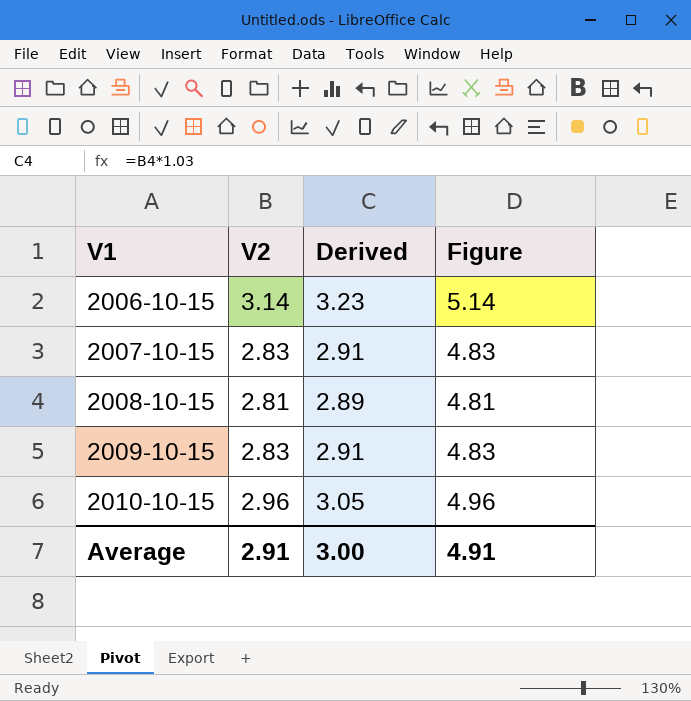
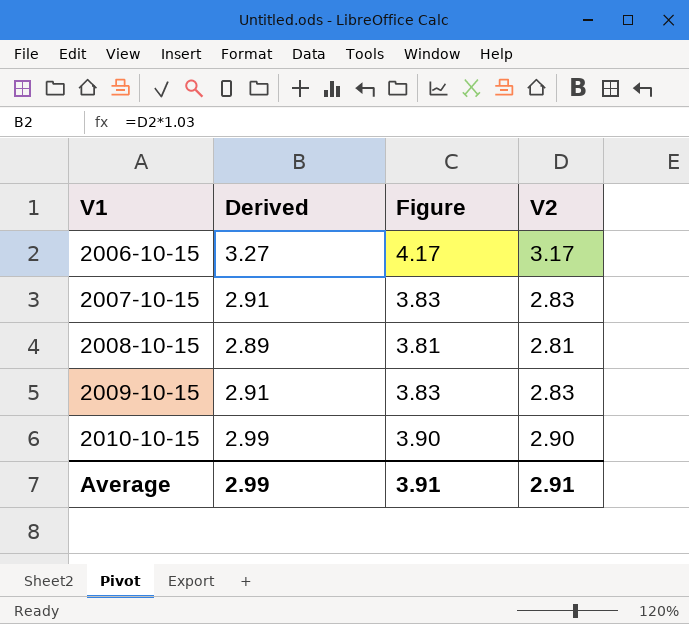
column Figure | formula: [V2] + 2 -> [V2] + 1
column V2 | position: 2 -> 4
2006-10-15 | Derived: 3.23 -> 3.27
2006-10-15 | V2: 3.14 -> 3.17
2010-10-15 | Derived: 3.05 -> 2.99
2010-10-15 | V2: 2.96 -> 2.90
Average | Derived: 3.00 -> 2.99
Average | Figure: 4.91 -> 3.91

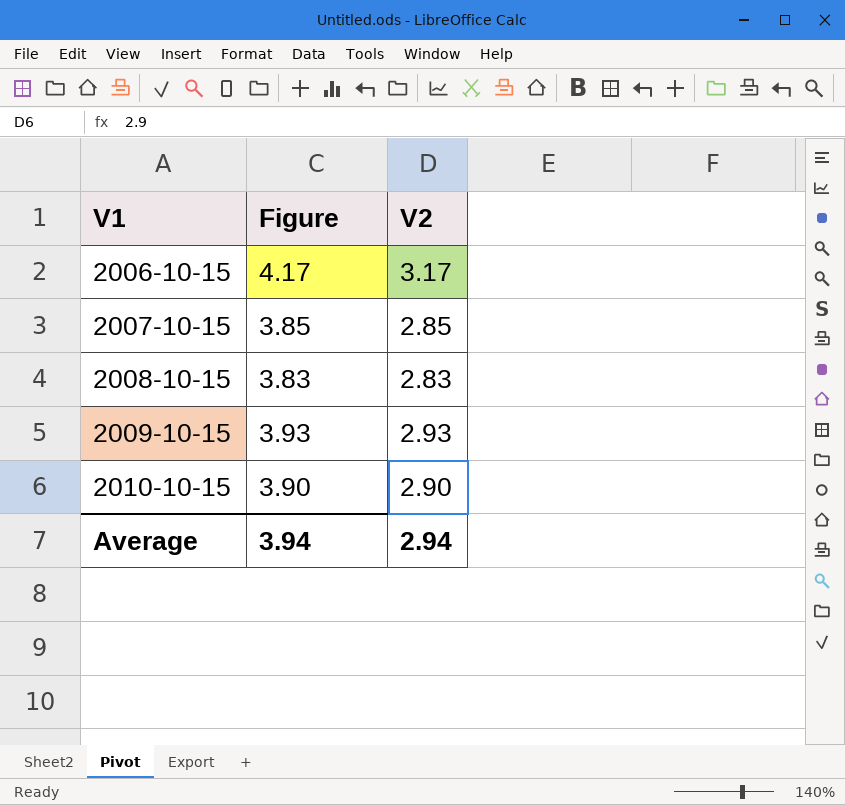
column Derived | formula: [V2] * 1.03 -> none
2007-10-15 | Figure: 3.83 -> 3.85
2007-10-15 | V2: 2.83 -> 2.85
2008-10-15 | Figure: 3.81 -> 3.83
2008-10-15 | V2: 2.81 -> 2.83
2009-10-15 | Figure: 3.83 -> 3.93
2009-10-15 | V2: 2.83 -> 2.93
Average | Figure: 3.91 -> 3.94
Average | V2: 2.91 -> 2.94

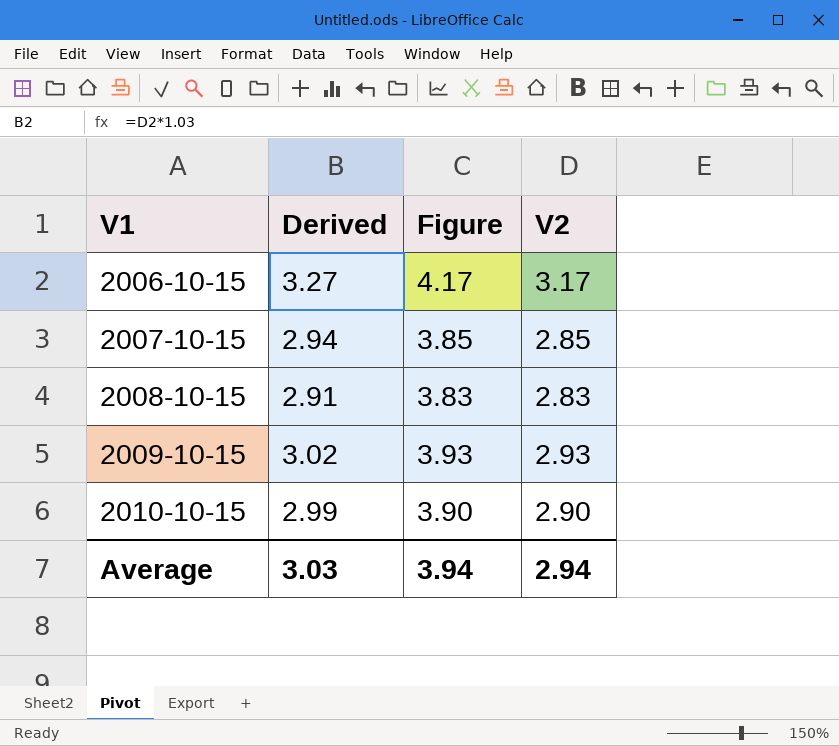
column Derived | formula: none -> [V2] * 1.03

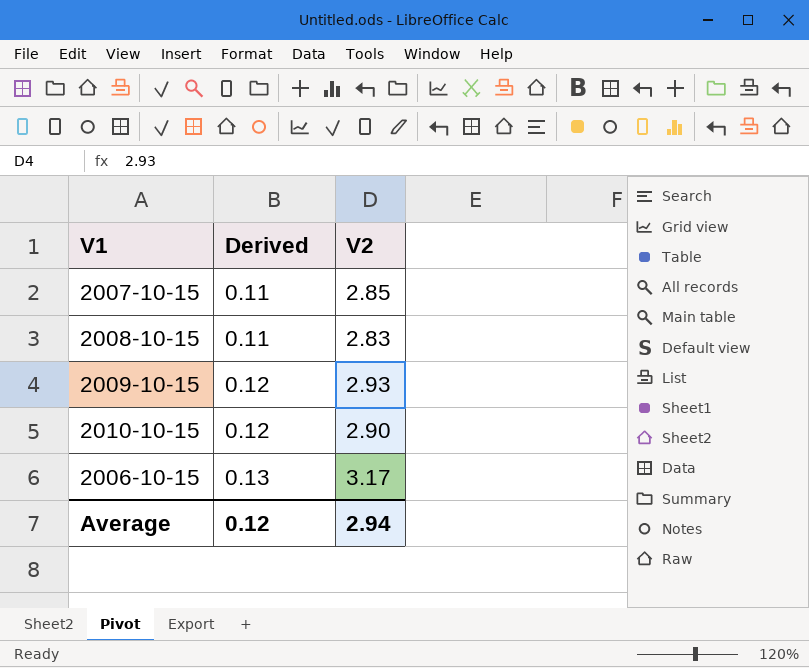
row order: V1 ascending -> Derived ascending
column Figure | formula: [V2] + 1 -> none
column Derived | formula: [V2] * 1.03 -> [V2] * 0.04
Average | Derived: 3.03 -> 0.12

